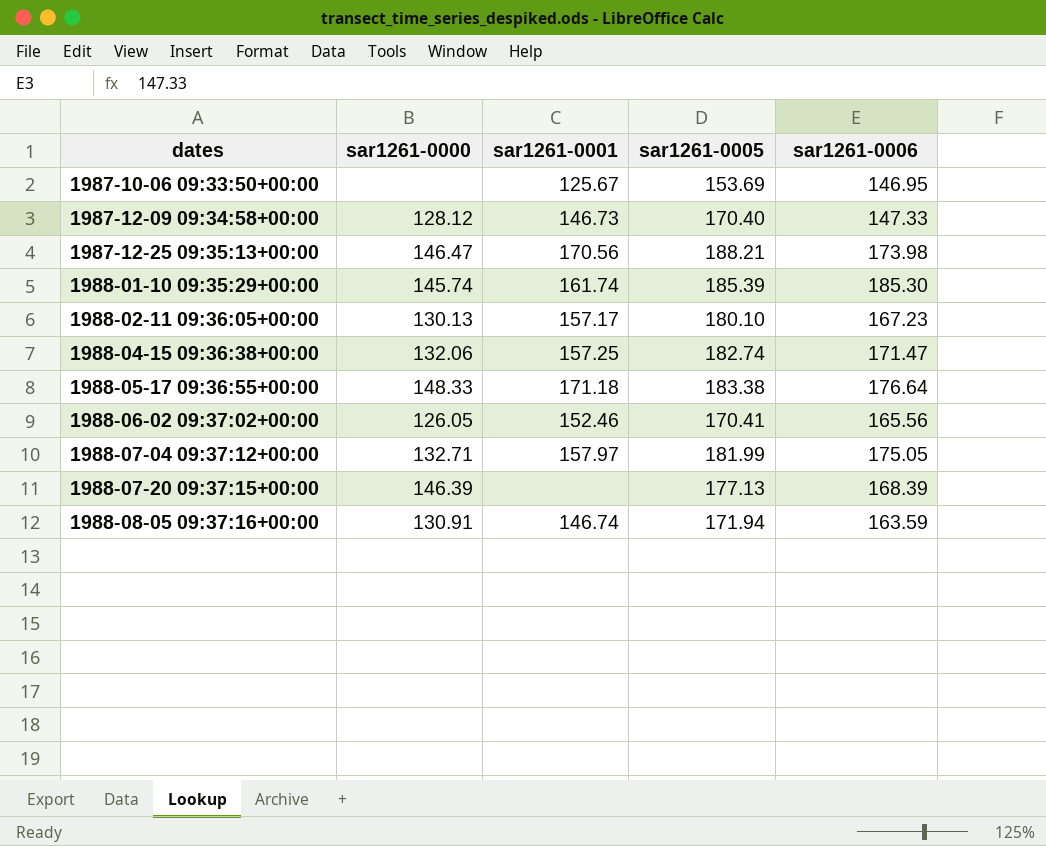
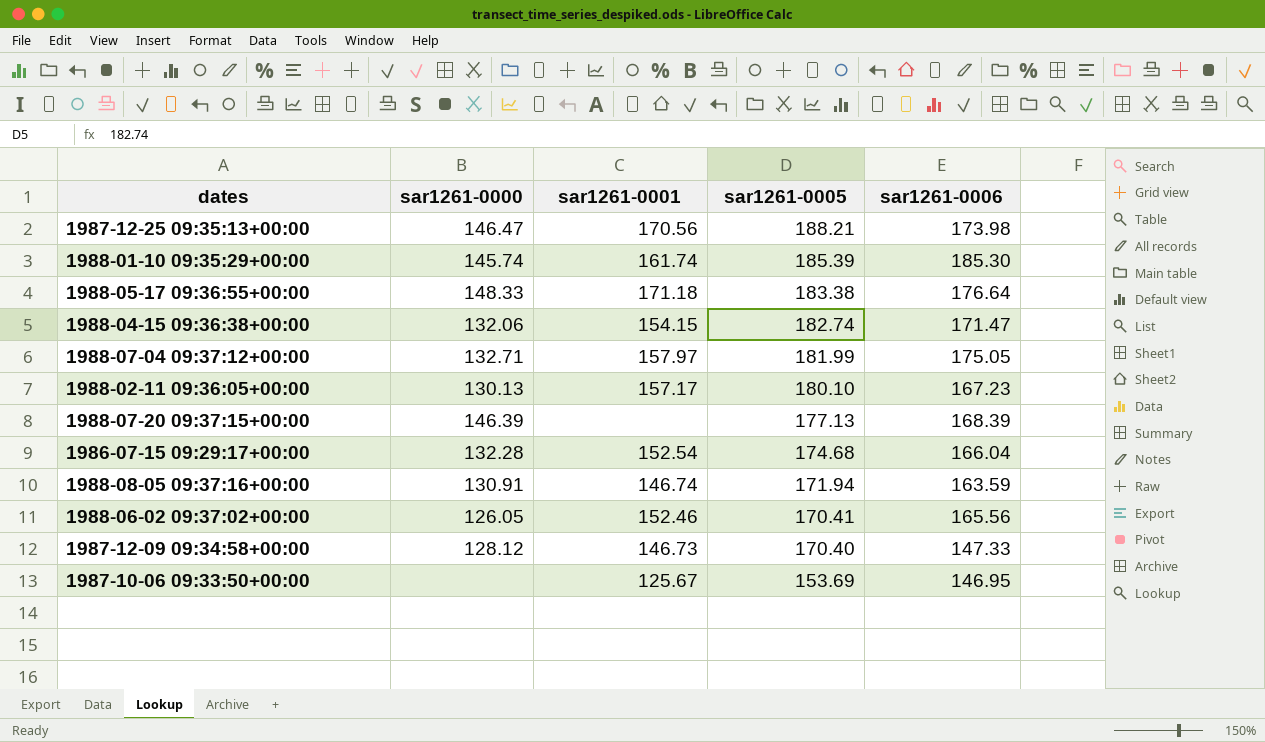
row order: dates ascending -> sar1261-0005 descending
1988-04-15 09:36:38+00:00 | sar1261-0001: 157.25 -> 154.15
row 1986-07-15 09:29:17+00:00: none -> 132.28 | 152.54 | 174.68 | 166.04

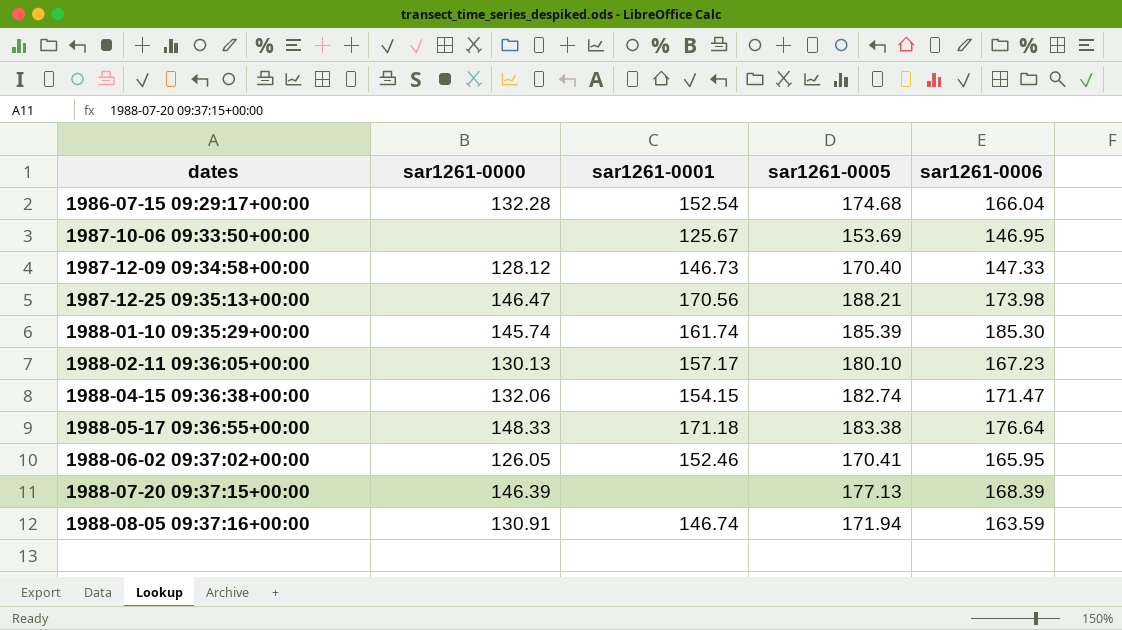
row order: sar1261-0005 descending -> dates ascending
row 1988-07-04 09:37:12+00:00: 132.71 | 157.97 | 181.99 | 175.05 -> none
1988-06-02 09:37:02+00:00 | sar1261-0006: 165.56 -> 165.95

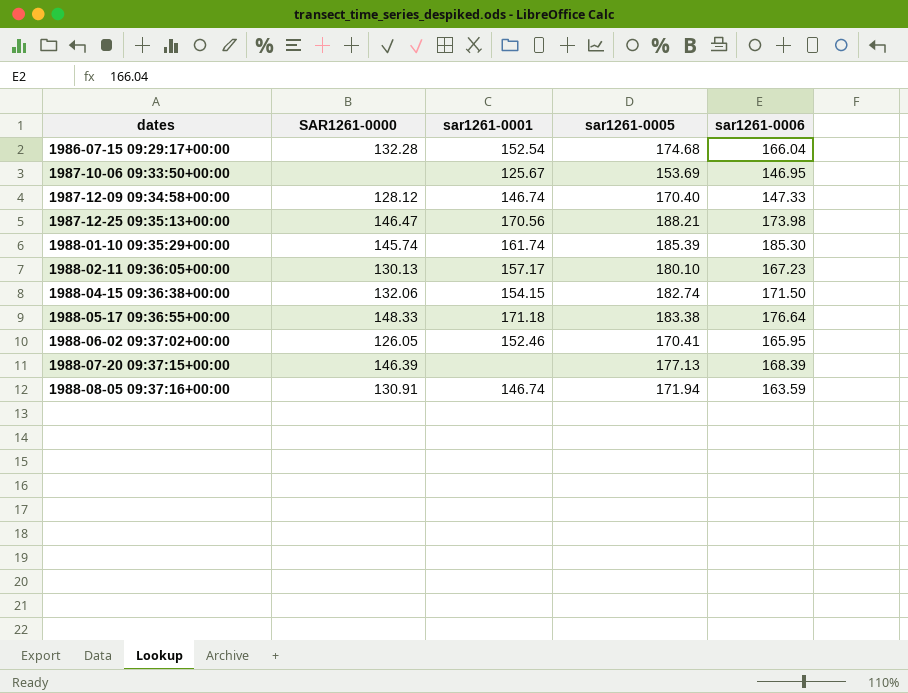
column name: sar1261-0000 -> SAR1261-0000
1987-12-09 09:34:58+00:00 | sar1261-0001: 146.73 -> 146.74
1988-04-15 09:36:38+00:00 | sar1261-0006: 171.47 -> 171.50

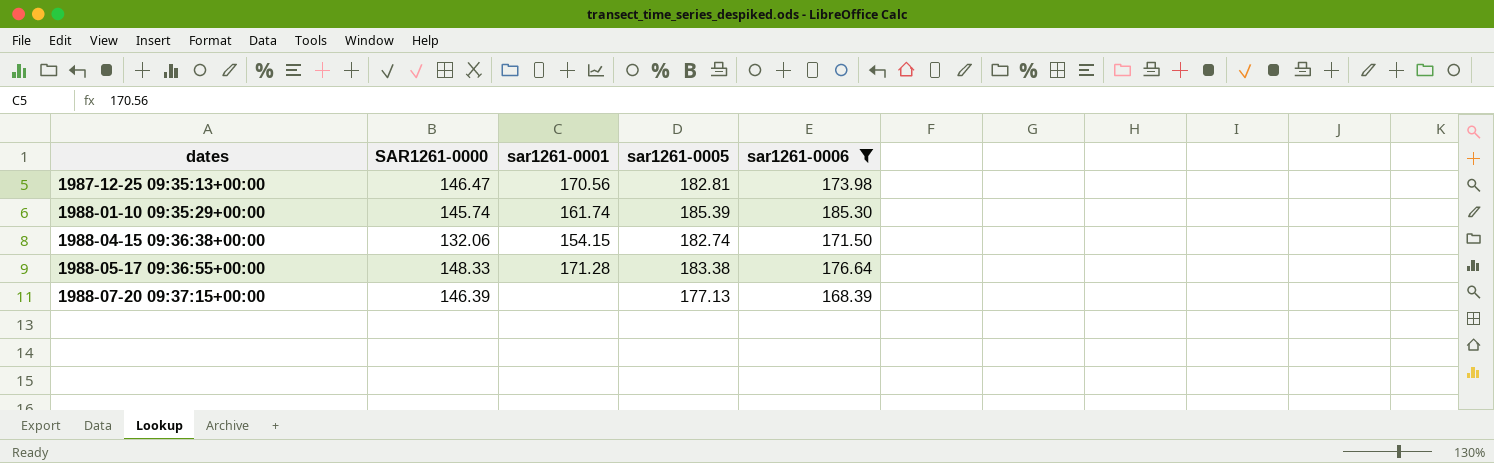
filter: none -> sar1261-0006 >= 168.39
1987-12-25 09:35:13+00:00 | sar1261-0005: 188.21 -> 182.81
1988-05-17 09:36:55+00:00 | sar1261-0001: 171.18 -> 171.28

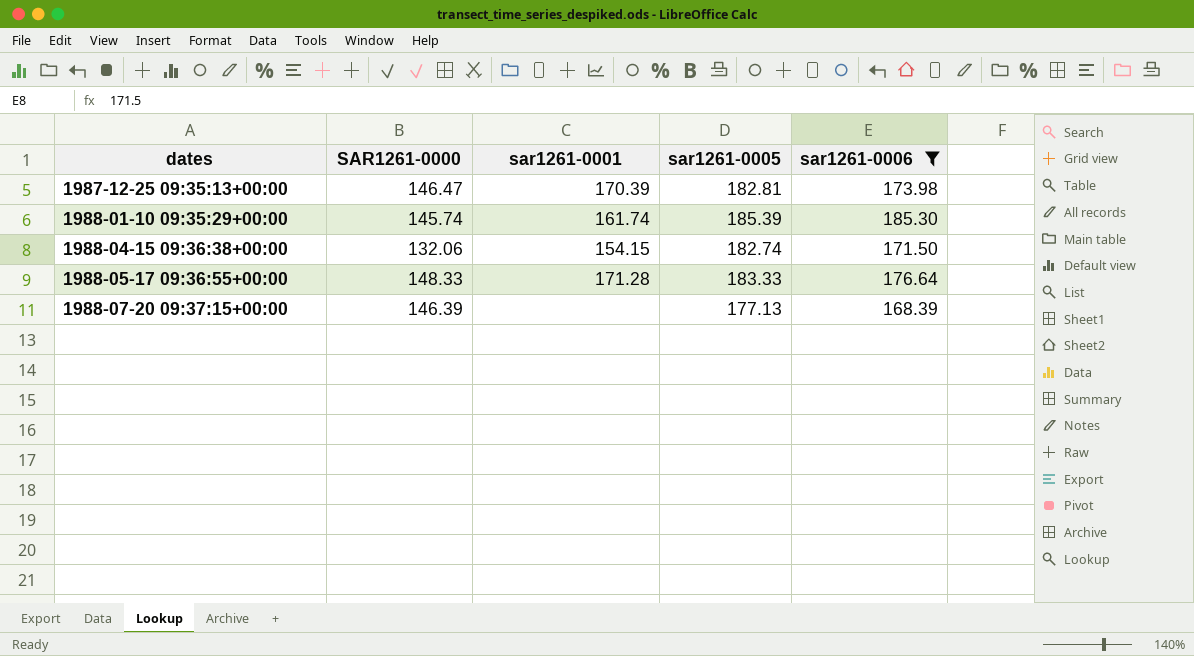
1987-12-25 09:35:13+00:00 | sar1261-0001: 170.56 -> 170.39
1988-05-17 09:36:55+00:00 | sar1261-0005: 183.38 -> 183.33

